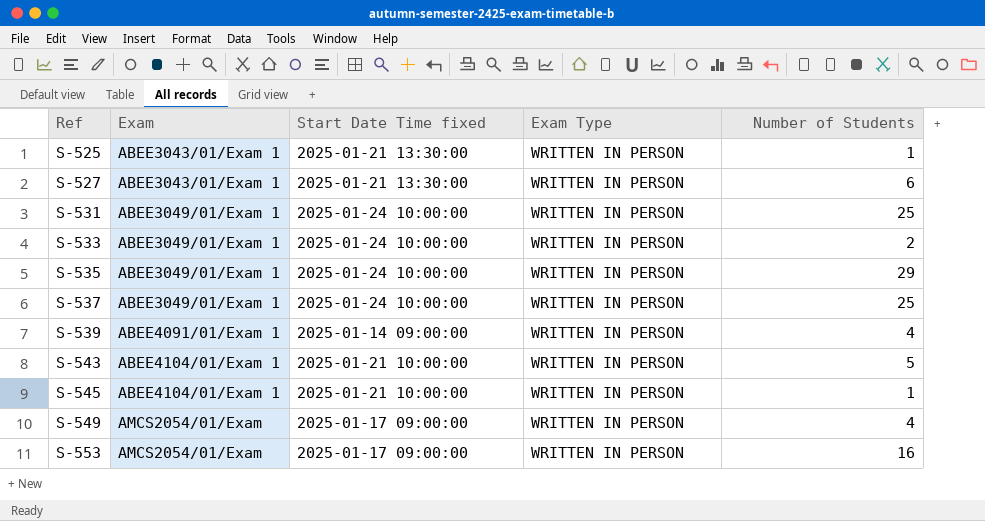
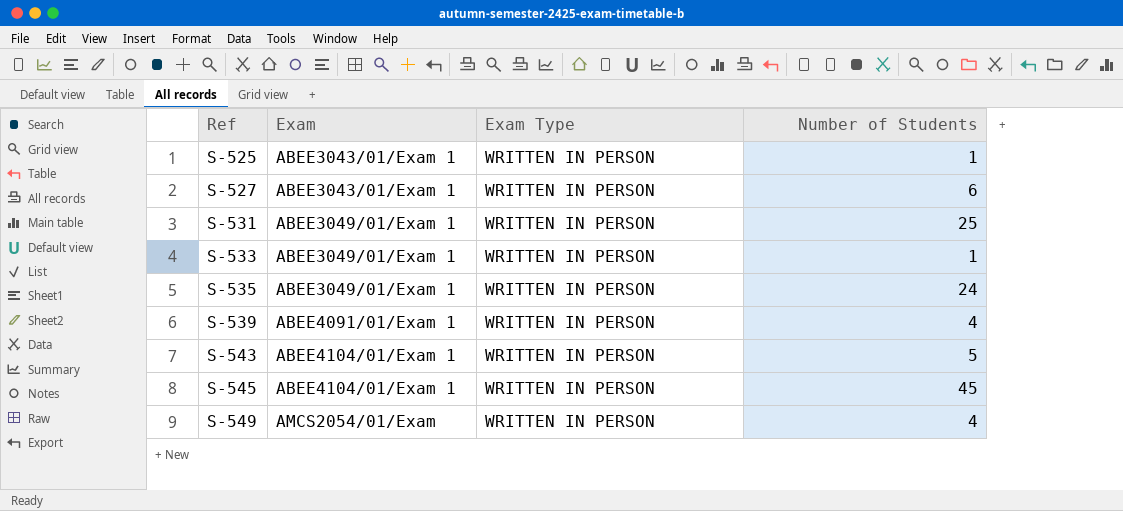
column Start Date Time fixed | position: 3 -> none
row S-537: ABEE3049/01/Exam 1 | 2025-01-24 10:00:00 | WRITTEN IN PERSON | 25 -> none
row S-553: AMCS2054/01/Exam | 2025-01-17 09:00:00 | WRITTEN IN PERSON | 16 -> none
S-533 | Number of Students: 2 -> 1
S-535 | Number of Students: 29 -> 24
S-545 | Number of Students: 1 -> 45

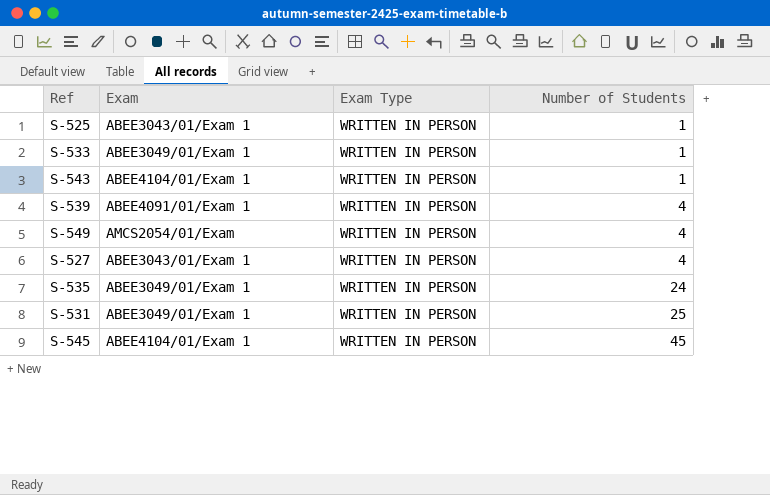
row order: Ref ascending -> Number of Students ascending
S-543 | Number of Students: 5 -> 1
S-527 | Number of Students: 6 -> 4

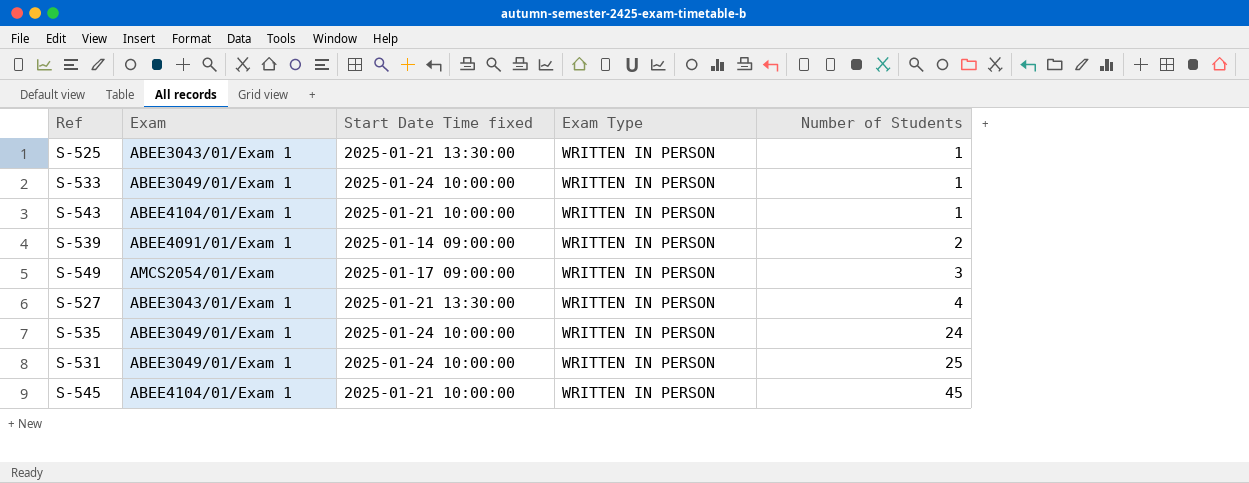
column Start Date Time fixed | position: none -> 3
S-539 | Number of Students: 4 -> 2
S-549 | Number of Students: 4 -> 3

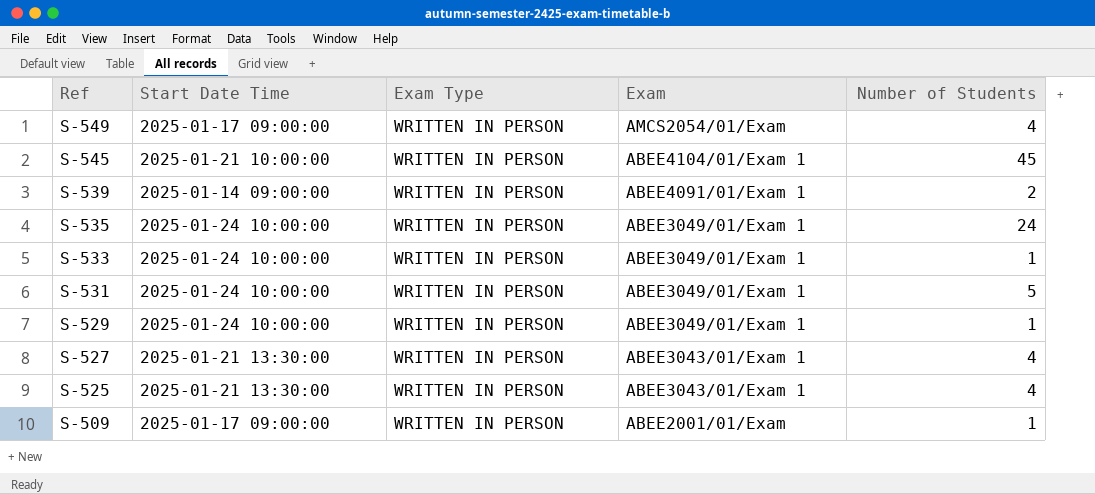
row order: Number of Students ascending -> Ref descending
column name: Start Date Time fixed -> Start Date Time
column Exam | position: 2 -> 4
row S-543: ABEE4104/01/Exam 1 | 2025-01-21 10:00:00 | WRITTEN IN PERSON | 1 -> none
S-549 | Number of Students: 3 -> 4
S-531 | Number of Students: 25 -> 5
row S-529: none -> 2025-01-24 10:00:00 | WRITTEN IN PERSON | ABEE3049/01/Exam 1 | 1
S-525 | Number of Students: 1 -> 4
row S-509: none -> 2025-01-17 09:00:00 | WRITTEN IN PERSON | ABEE2001/01/Exam | 1

